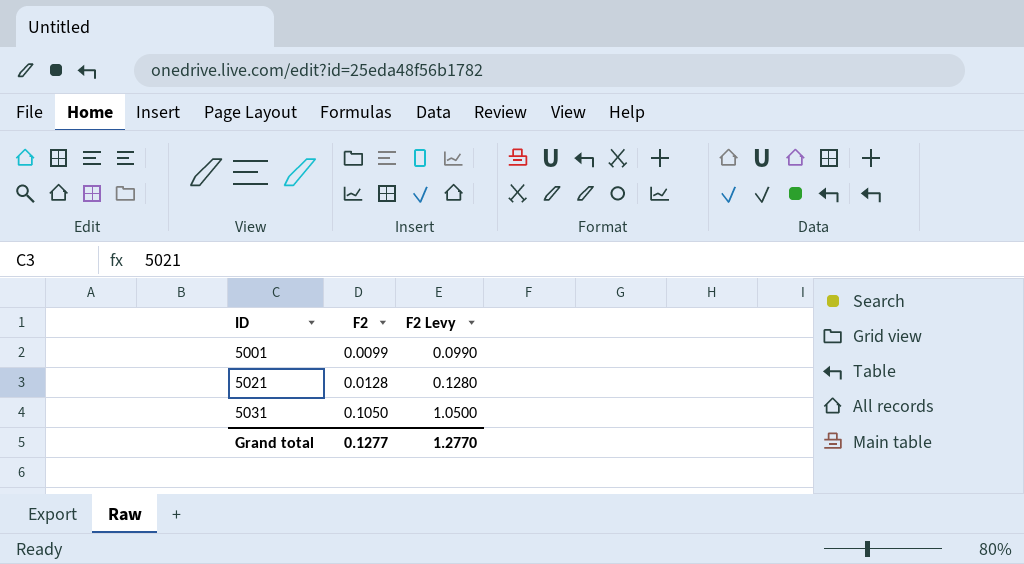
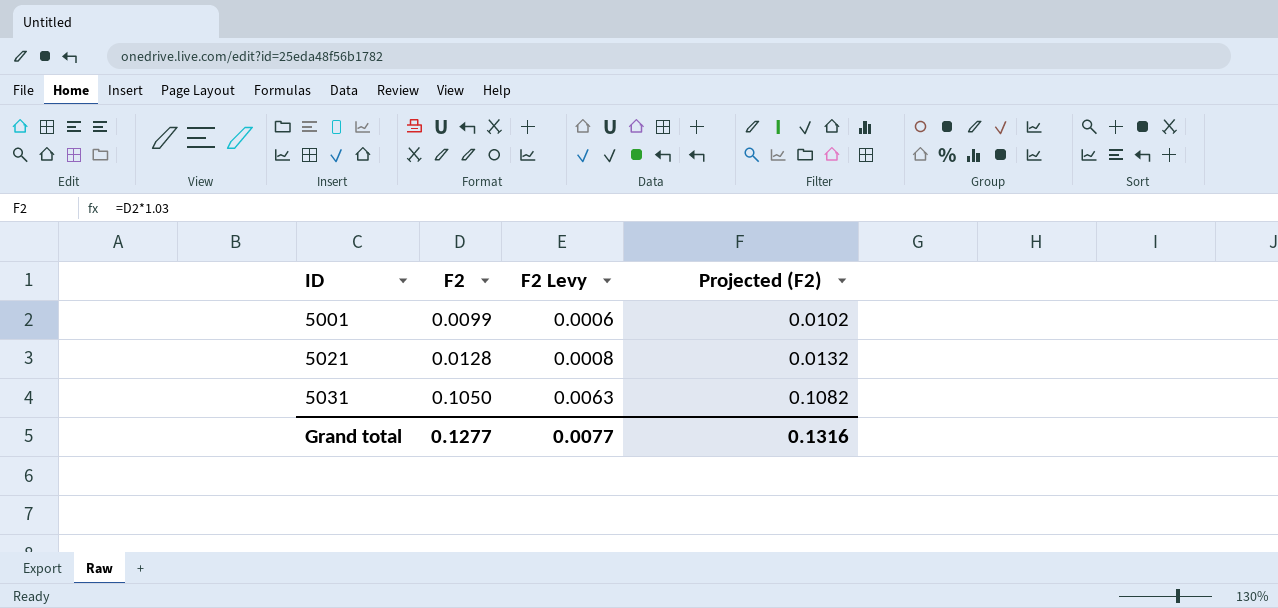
column F2 Levy | formula: [F2] * 10 -> [F2] * 0.06
column Projected (F2) | formula: none -> [F2] * 1.03
Grand total | F2 Levy: 1.2770 -> 0.0077

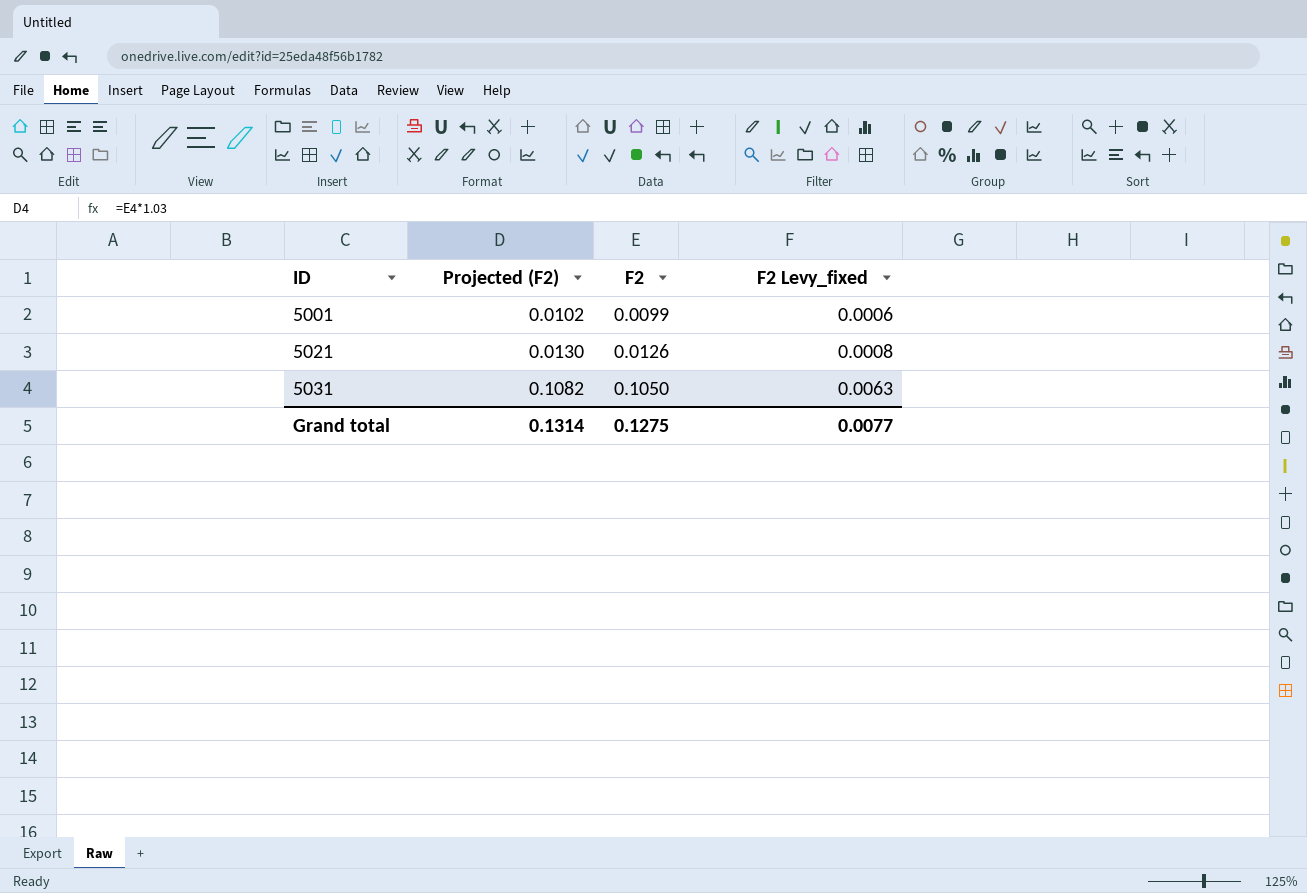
column Projected (F2) | position: 4 -> 2
column name: F2 Levy -> F2 Levy_fixed
5021 | Projected (F2): 0.0132 -> 0.0130
5021 | F2: 0.0128 -> 0.0126
Grand total | Projected (F2): 0.1316 -> 0.1314
Grand total | F2: 0.1277 -> 0.1275

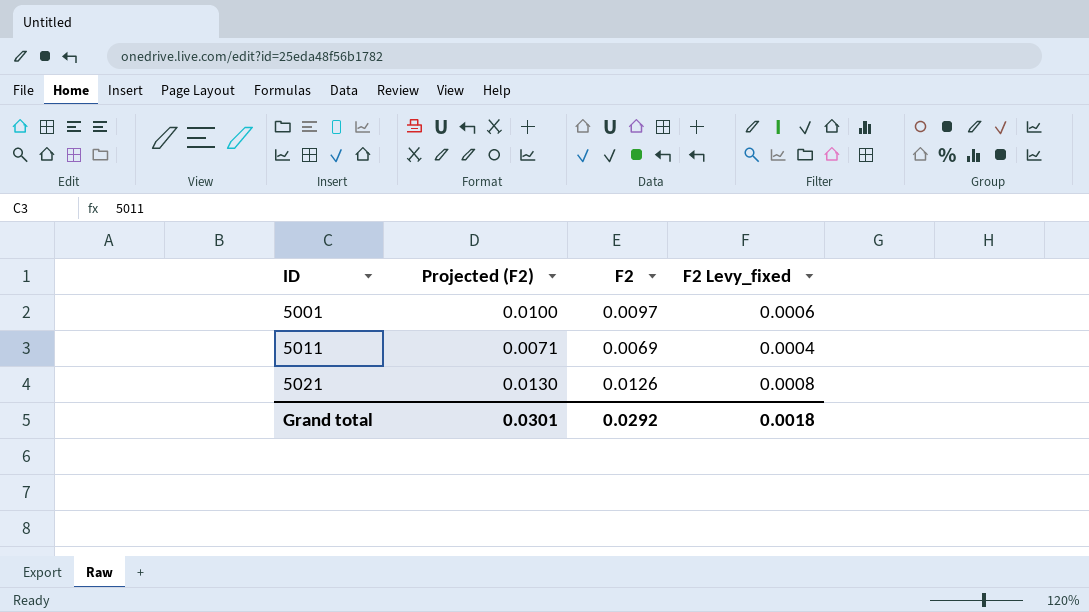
row 5031: 0.1082 | 0.1050 | 0.0063 -> none
5001 | Projected (F2): 0.0102 -> 0.0100
5001 | F2: 0.0099 -> 0.0097
row 5011: none -> 0.0071 | 0.0069 | 0.0004
Grand total | Projected (F2): 0.1314 -> 0.0301
Grand total | F2: 0.1275 -> 0.0292
Grand total | F2 Levy_fixed: 0.0077 -> 0.0018

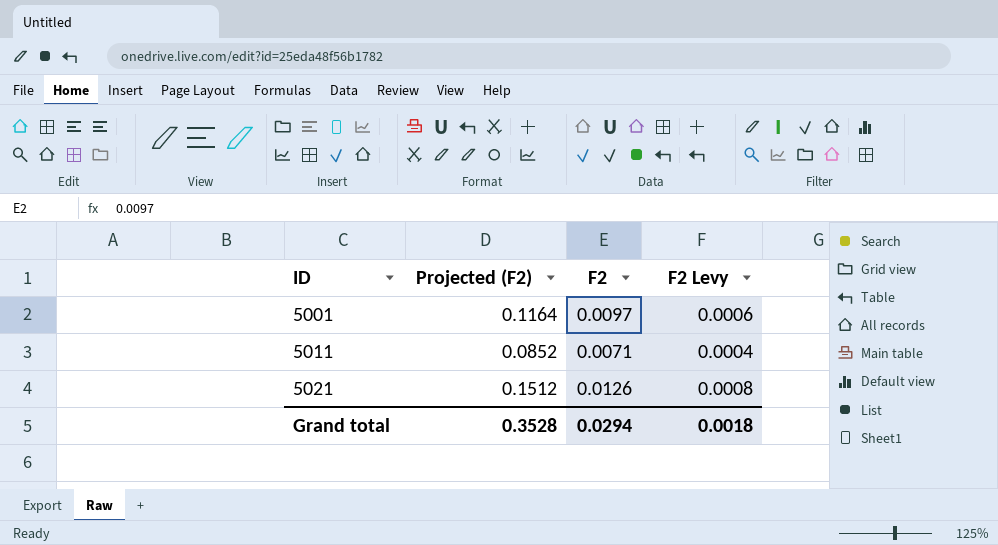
column Projected (F2) | formula: [F2] * 1.03 -> [F2] * 12
column name: F2 Levy_fixed -> F2 Levy
5011 | F2: 0.0069 -> 0.0071
Grand total | Projected (F2): 0.0301 -> 0.3528
Grand total | F2: 0.0292 -> 0.0294

